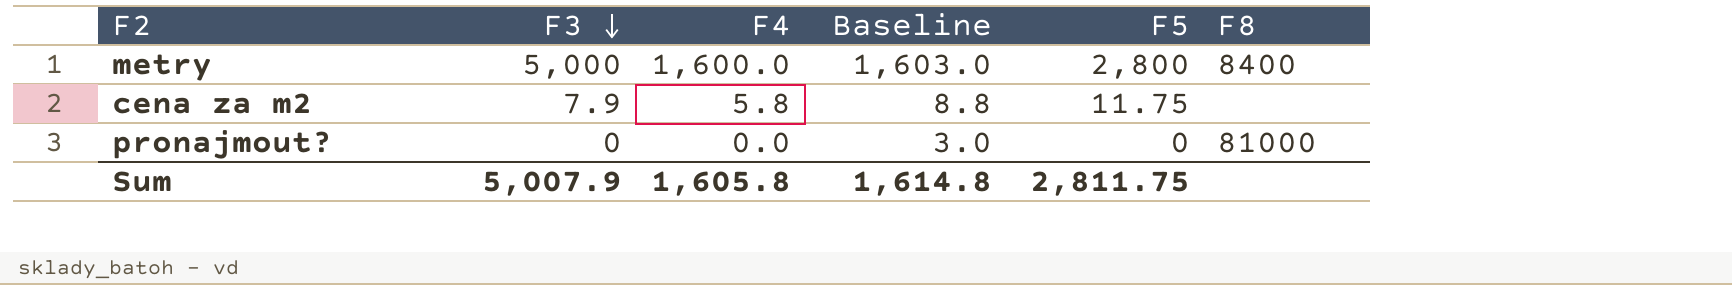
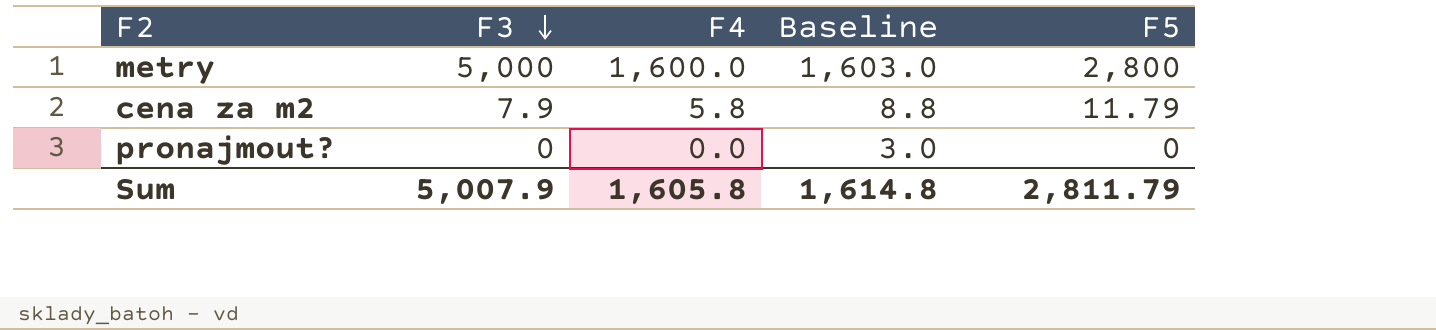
column F8 | position: 6 -> none
cena za m2 | F5: 11.75 -> 11.79
Sum | F5: 2,811.75 -> 2,811.79

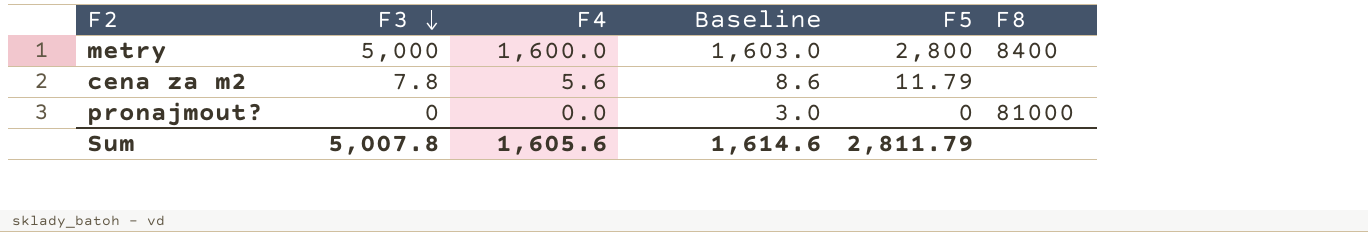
column F8 | position: none -> 6
cena za m2 | F3: 7.9 -> 7.8
cena za m2 | F4: 5.8 -> 5.6
cena za m2 | Baseline: 8.8 -> 8.6
Sum | F3: 5,007.9 -> 5,007.8
Sum | F4: 1,605.8 -> 1,605.6
Sum | Baseline: 1,614.8 -> 1,614.6

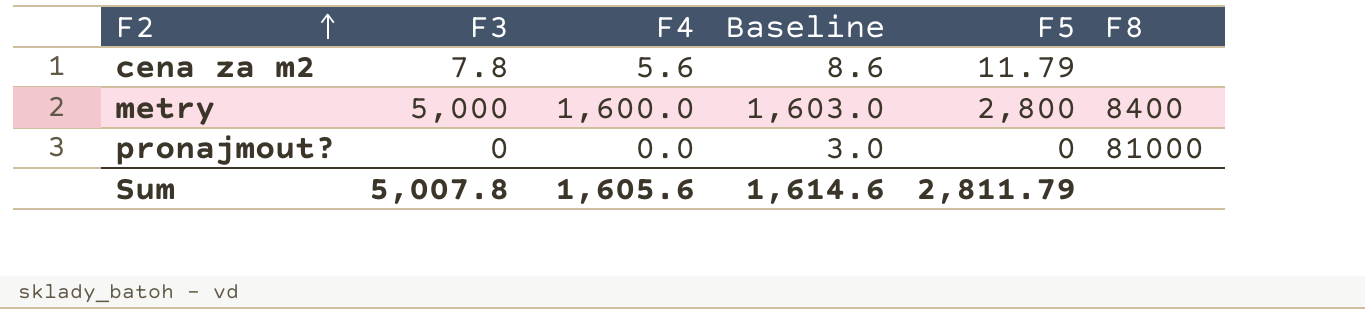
row order: F3 descending -> F2 ascending

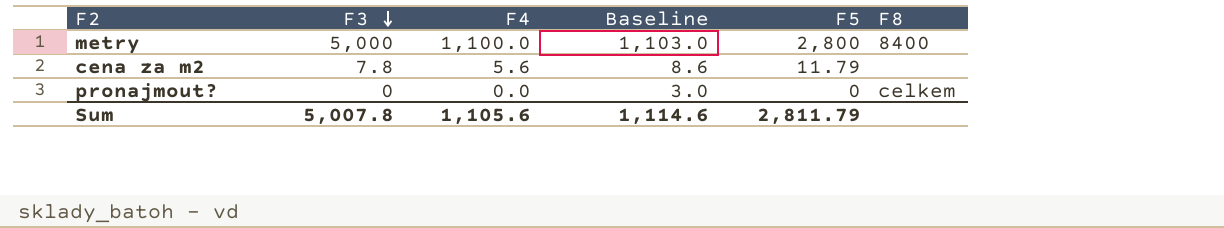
row order: F2 ascending -> F3 descending
metry | F4: 1,600.0 -> 1,100.0
metry | Baseline: 1,603.0 -> 1,103.0
pronajmout? | F8: 81000 -> celkem
Sum | F4: 1,605.6 -> 1,105.6
Sum | Baseline: 1,614.6 -> 1,114.6

